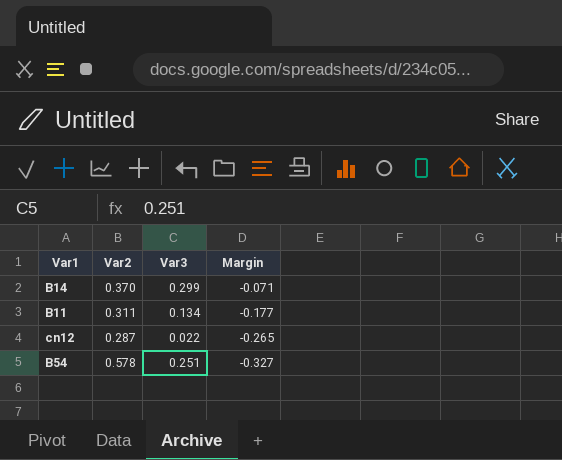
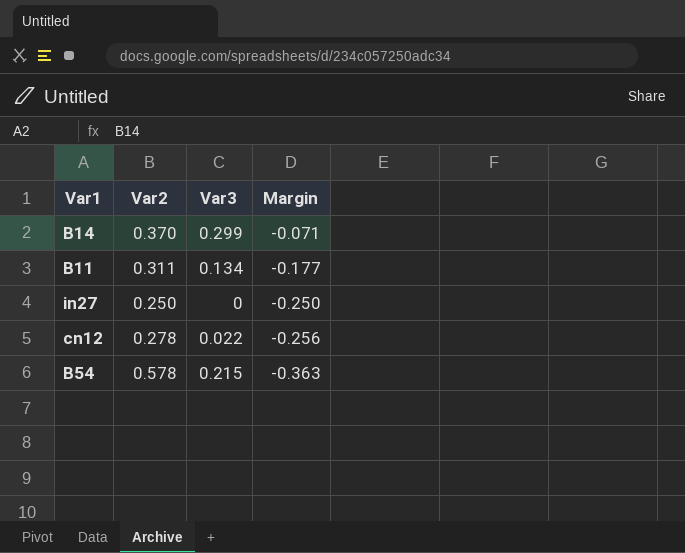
row in27: none -> 0.250 | 0 | -0.250
cn12 | Var2: 0.287 -> 0.278
cn12 | Margin: -0.265 -> -0.256
B54 | Var3: 0.251 -> 0.215
B54 | Margin: -0.327 -> -0.363

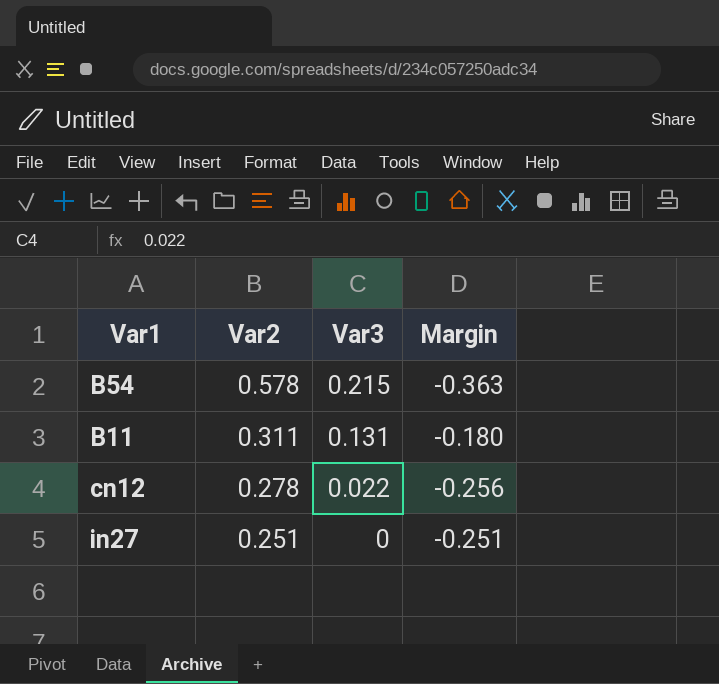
row order: Margin descending -> Var2 descending
row B14: 0.370 | 0.299 | -0.071 -> none
B11 | Var3: 0.134 -> 0.131
B11 | Margin: -0.177 -> -0.180
in27 | Var2: 0.250 -> 0.251
in27 | Margin: -0.250 -> -0.251

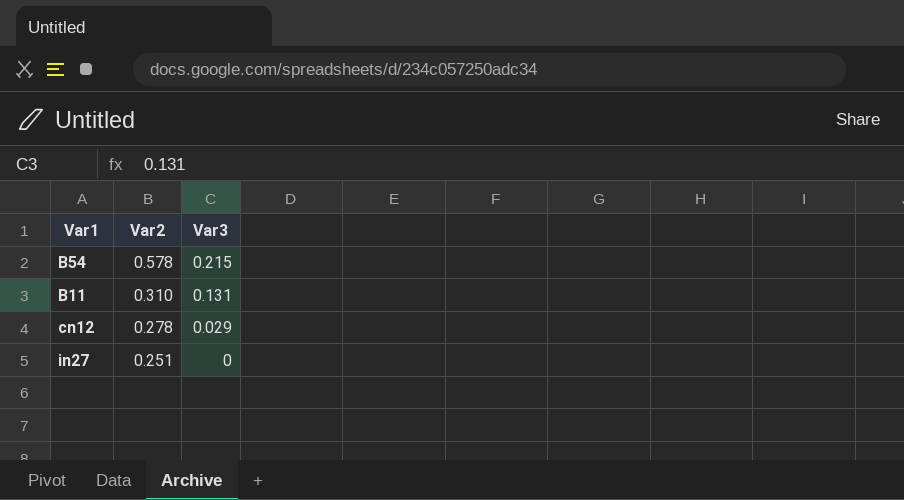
column Margin | formula: [Var3] - [Var2] -> none
B11 | Var2: 0.311 -> 0.310
cn12 | Var3: 0.022 -> 0.029

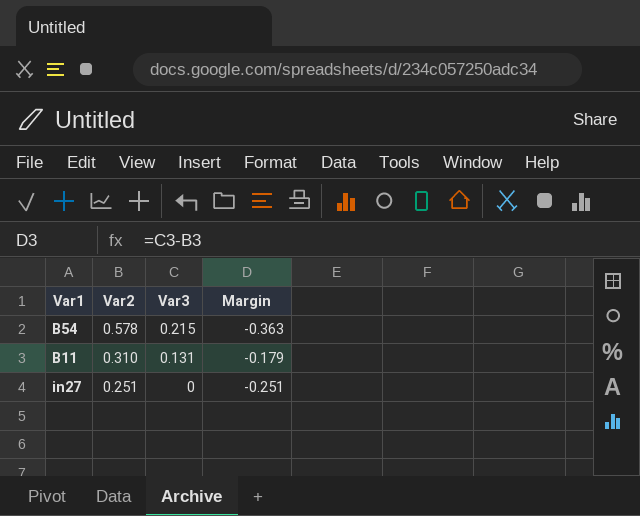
column Margin | formula: none -> [Var3] - [Var2]
row cn12: 0.278 | 0.029 -> none

